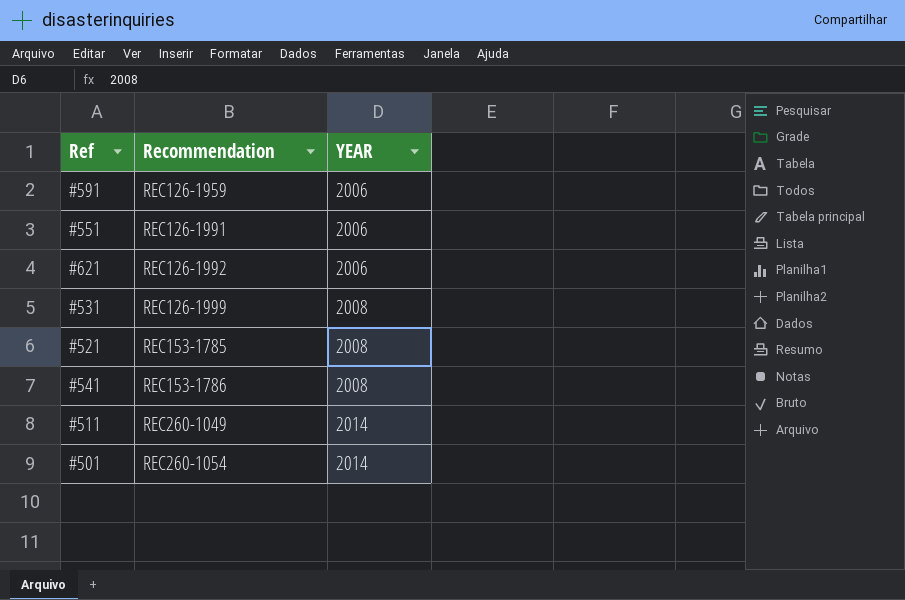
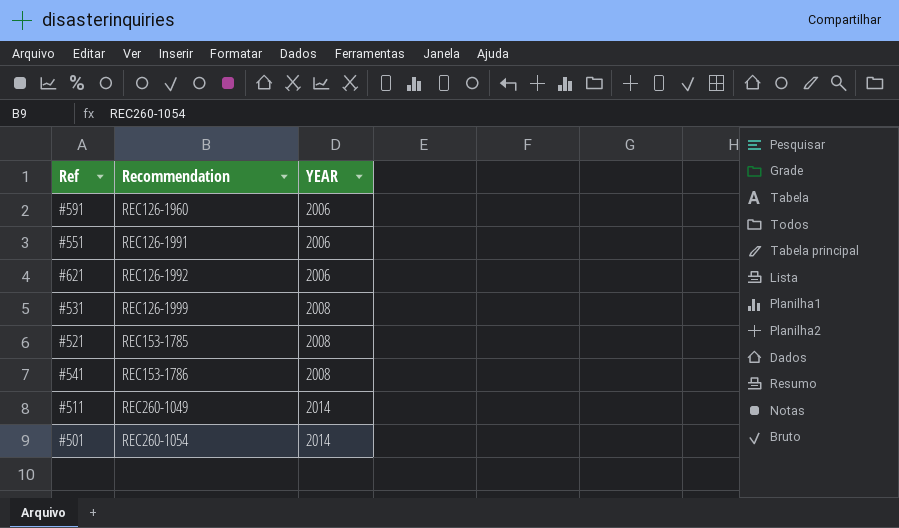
#591 | Recommendation: REC126-1959 -> REC126-1960

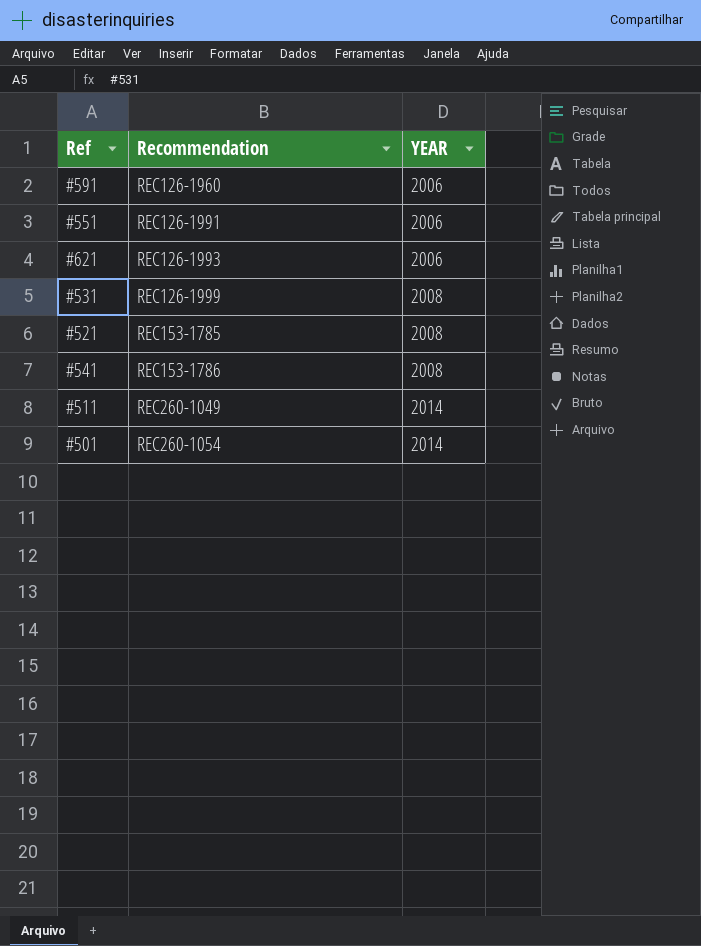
#621 | Recommendation: REC126-1992 -> REC126-1993

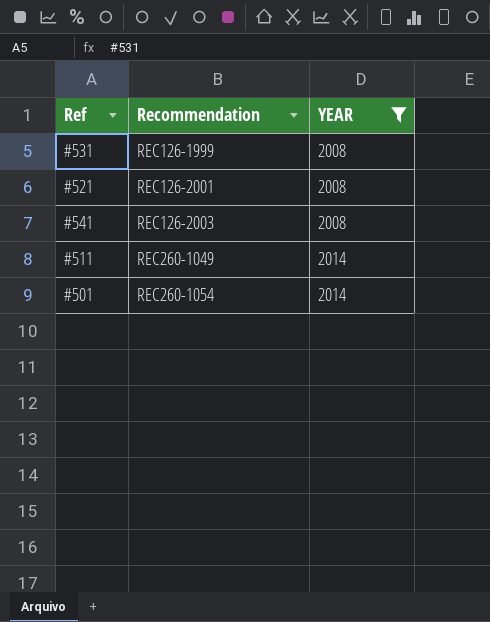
filter: none -> YEAR != 2006
#521 | Recommendation: REC153-1785 -> REC126-2001
#541 | Recommendation: REC153-1786 -> REC126-2003

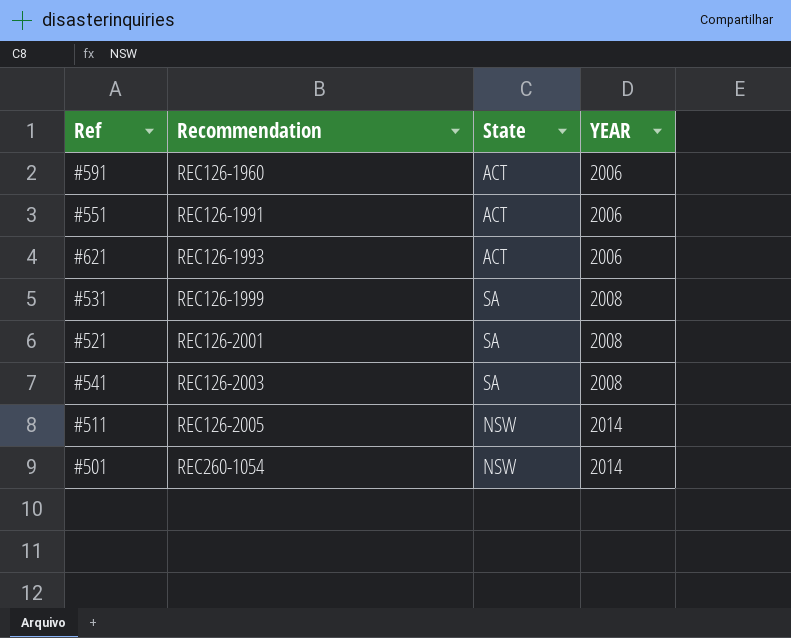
filter: YEAR != 2006 -> none
column State | position: none -> 3
#511 | Recommendation: REC260-1049 -> REC126-2005

